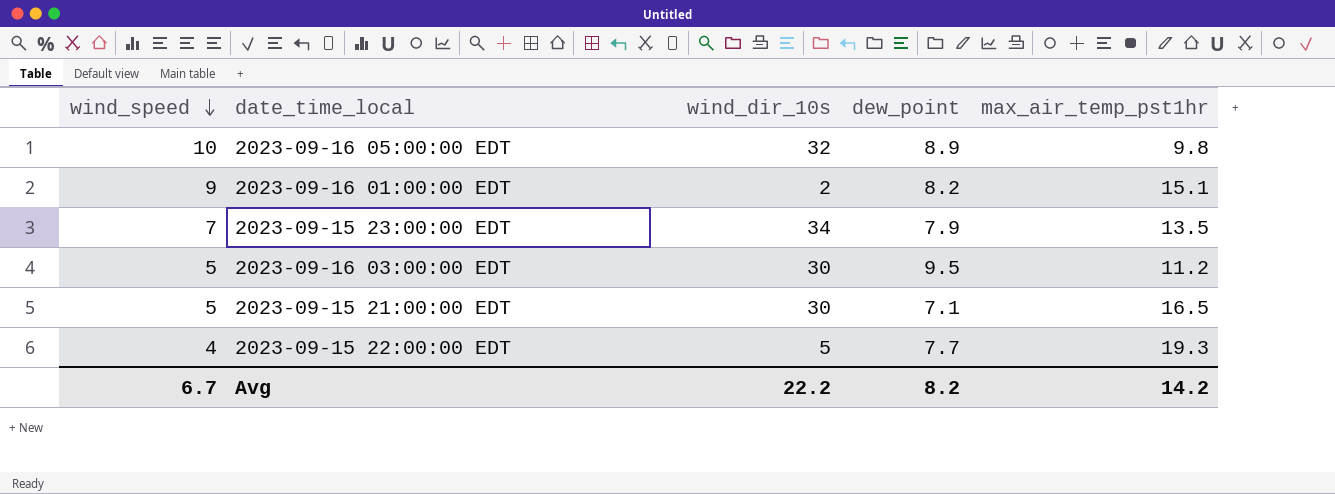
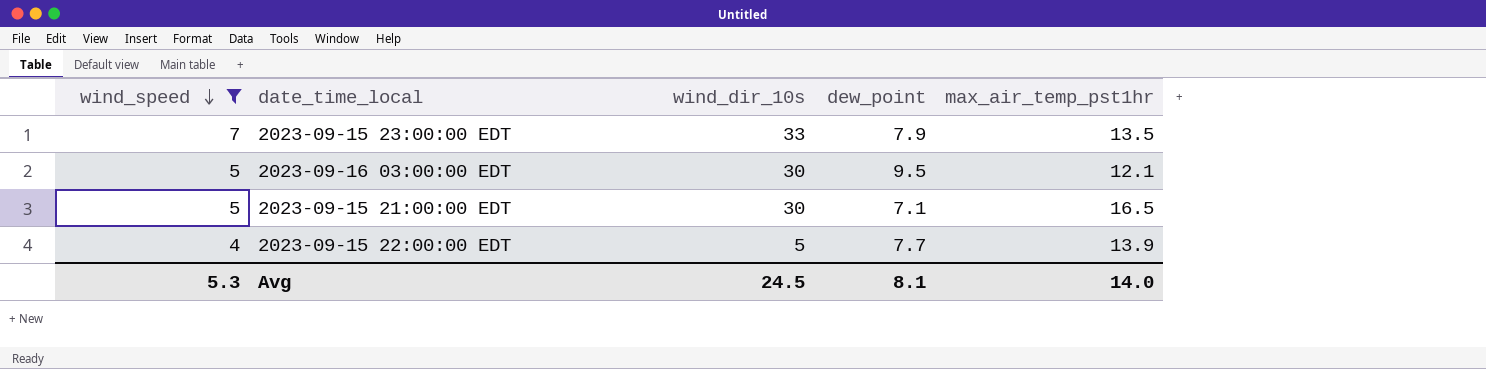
filter: none -> wind_speed <= 7
2023-09-15 23:00:00 EDT | wind_dir_10s: 34 -> 33
2023-09-16 03:00:00 EDT | max_air_temp_pst1hr: 11.2 -> 12.1
2023-09-15 22:00:00 EDT | max_air_temp_pst1hr: 19.3 -> 13.9
Avg | wind_speed: 6.7 -> 5.3
Avg | wind_dir_10s: 22.2 -> 24.5
Avg | dew_point: 8.2 -> 8.1
Avg | max_air_temp_pst1hr: 14.2 -> 14.0

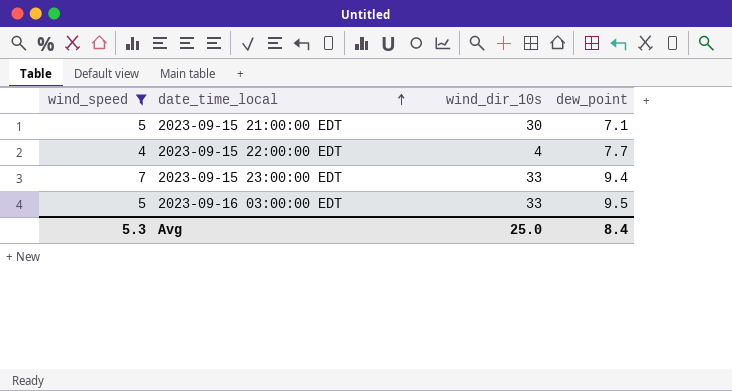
row order: wind_speed descending -> date_time_local ascending
column max_air_temp_pst1hr | position: 5 -> none
2023-09-15 22:00:00 EDT | wind_dir_10s: 5 -> 4
2023-09-15 23:00:00 EDT | dew_point: 7.9 -> 9.4
2023-09-16 03:00:00 EDT | wind_dir_10s: 30 -> 33
Avg | wind_dir_10s: 24.5 -> 25.0
Avg | dew_point: 8.1 -> 8.4

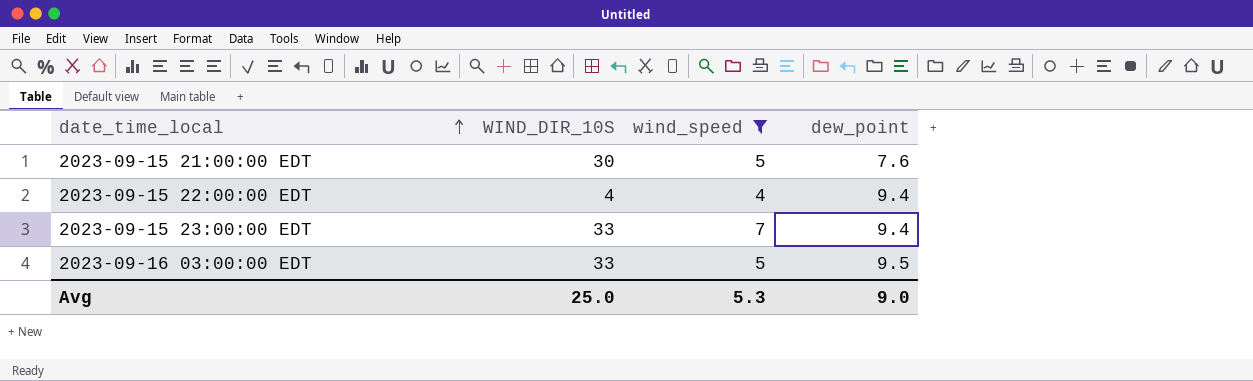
column name: wind_dir_10s -> WIND_DIR_10S
column wind_speed | position: 1 -> 3
2023-09-15 21:00:00 EDT | dew_point: 7.1 -> 7.6
2023-09-15 22:00:00 EDT | dew_point: 7.7 -> 9.4
Avg | dew_point: 8.4 -> 9.0

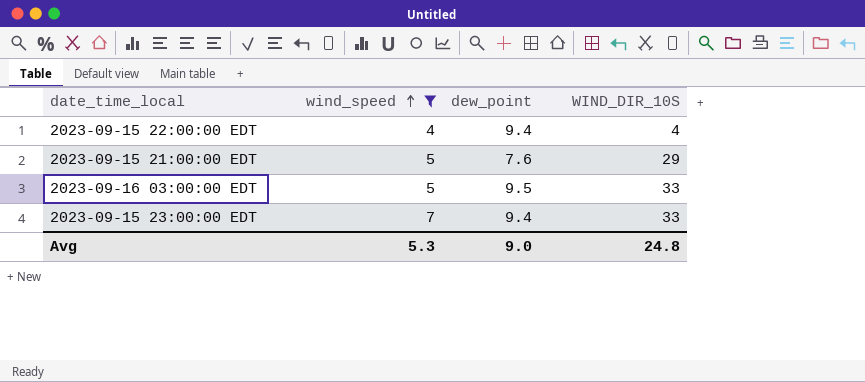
row order: date_time_local ascending -> wind_speed ascending
column WIND_DIR_10S | position: 2 -> 4
2023-09-15 21:00:00 EDT | WIND_DIR_10S: 30 -> 29
Avg | WIND_DIR_10S: 25.0 -> 24.8

